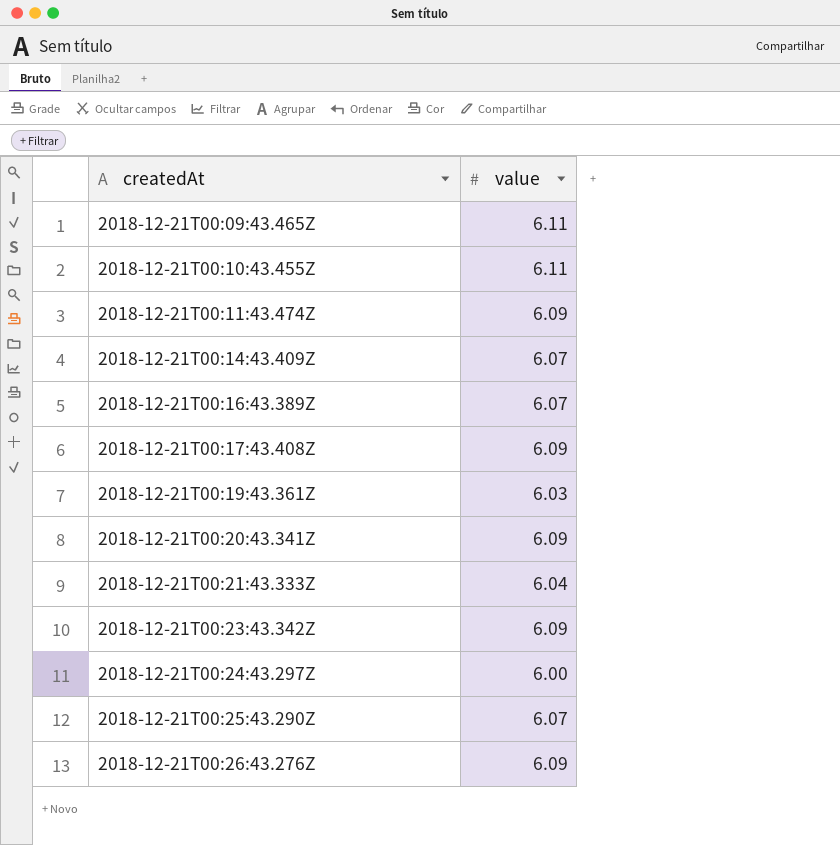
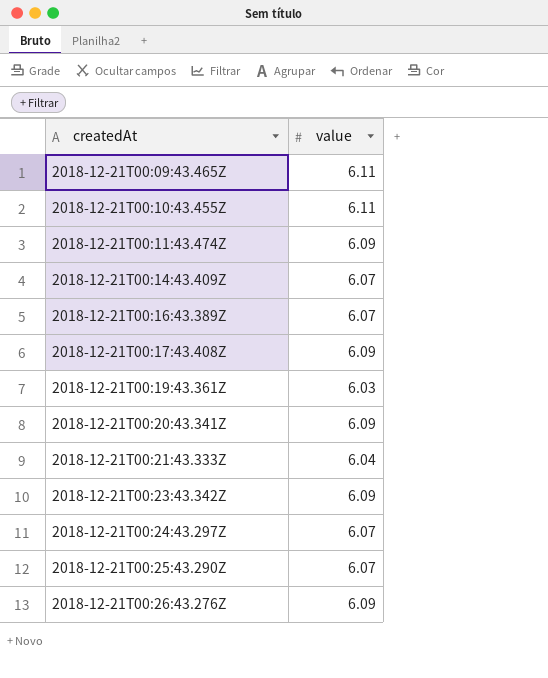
2018-12-21T00:24:43.297Z | value: 6.00 -> 6.07

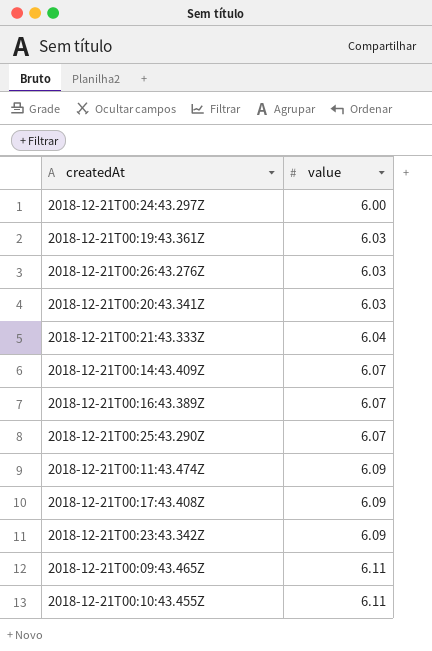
row order: createdAt ascending -> value ascending
2018-12-21T00:24:43.297Z | value: 6.07 -> 6.00
2018-12-21T00:26:43.276Z | value: 6.09 -> 6.03
2018-12-21T00:20:43.341Z | value: 6.09 -> 6.03

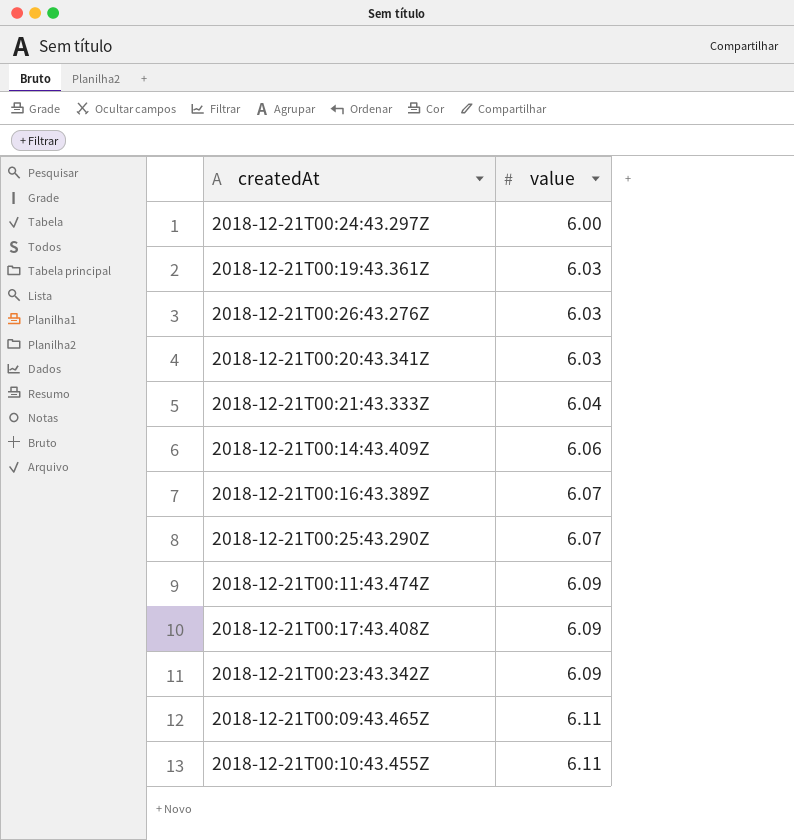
2018-12-21T00:14:43.409Z | value: 6.07 -> 6.06

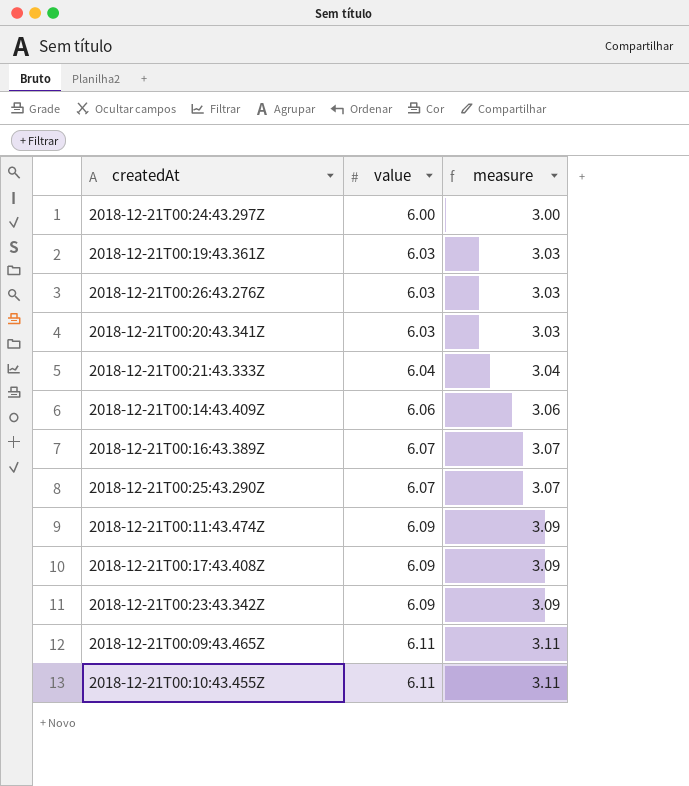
column measure | formula: none -> [value] - 3

